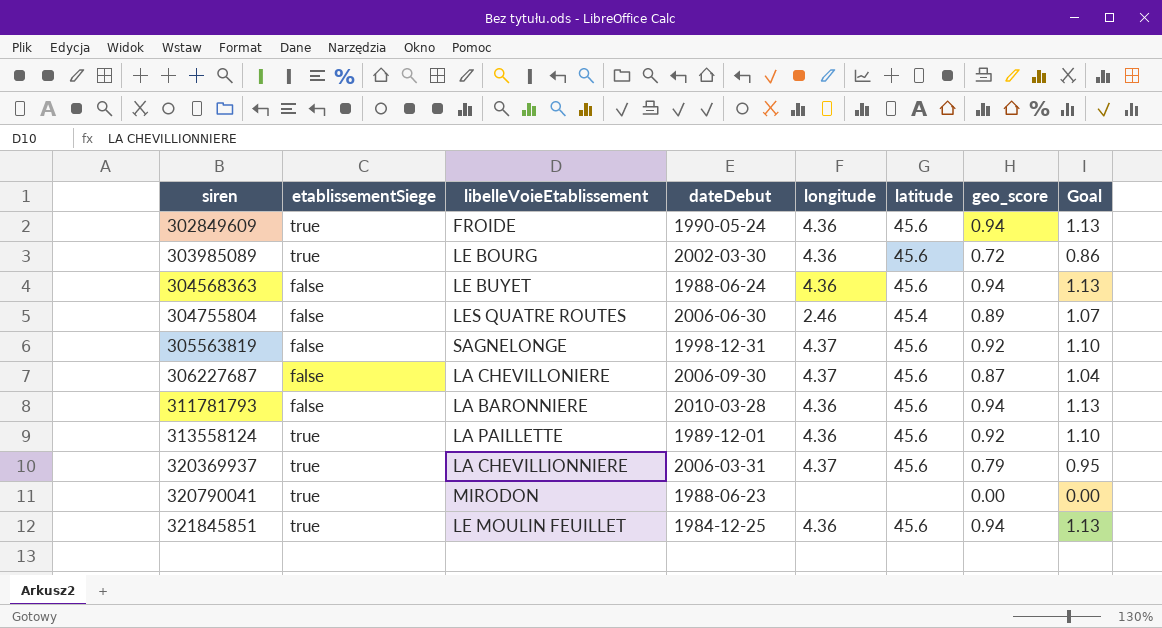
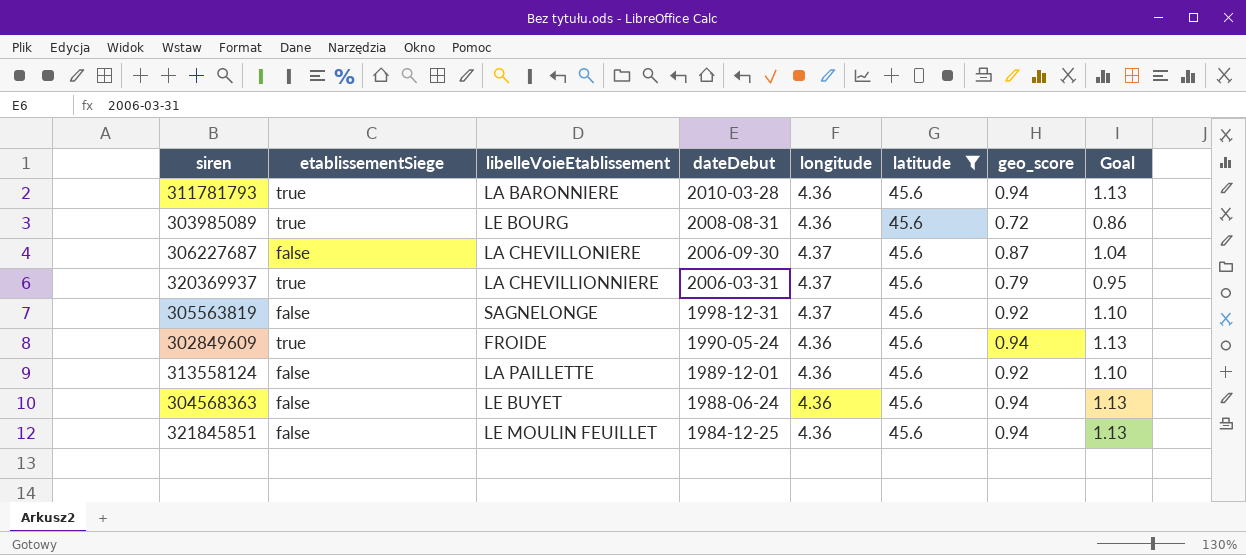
filter: none -> latitude = 45.6
row order: siren ascending -> dateDebut descending
311781793 | etablissementSiege: false -> true
303985089 | dateDebut: 2002-03-30 -> 2008-08-31
313558124 | etablissementSiege: true -> false
321845851 | etablissementSiege: true -> false

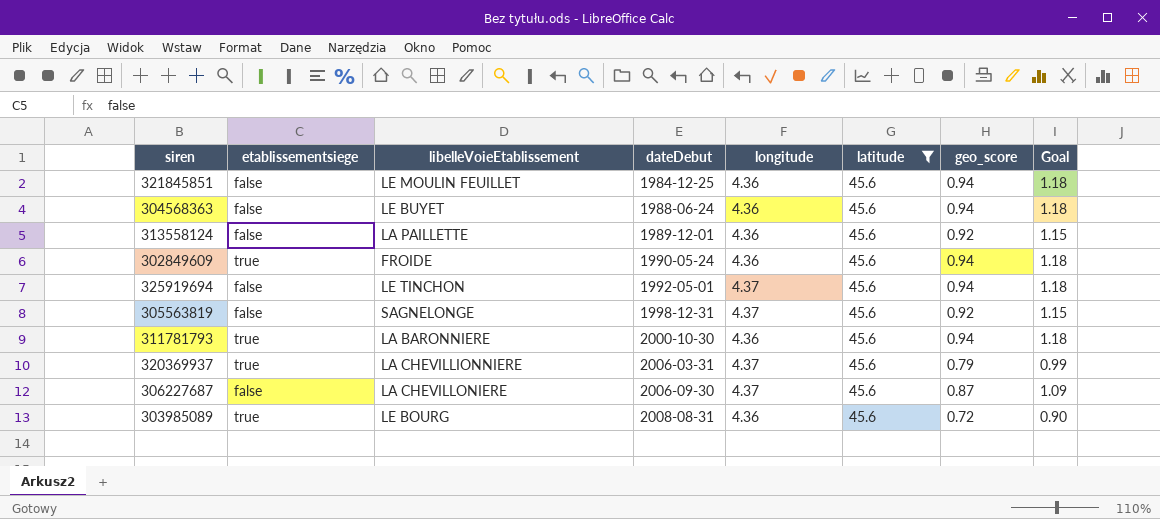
row order: dateDebut descending -> dateDebut ascending
column name: etablissementSiege -> etablissementsiege
column Goal | formula: [geo_score] * 1.2 -> [geo_score] * 1.25
row 325919694: none -> false | LE TINCHON | 1992-05-01 | 4.37 | 45.6 | 0.94 | 1.18
311781793 | dateDebut: 2010-03-28 -> 2000-10-30

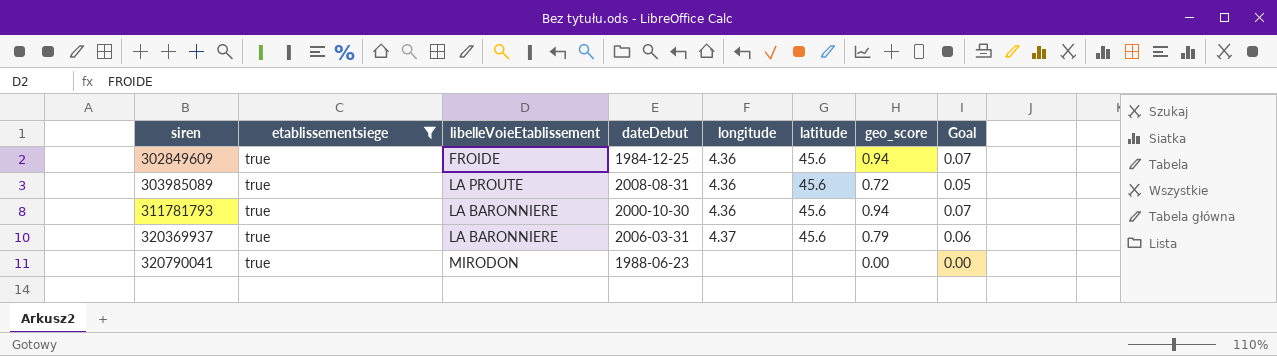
filter: latitude = 45.6 -> etablissementsiege = true
row order: dateDebut ascending -> siren ascending
column Goal | formula: [geo_score] * 1.25 -> [geo_score] * 0.07
302849609 | dateDebut: 1990-05-24 -> 1984-12-25
303985089 | libelleVoieEtablissement: LE BOURG -> LA PROUTE
320369937 | libelleVoieEtablissement: LA CHEVILLIONNIERE -> LA BARONNIERE

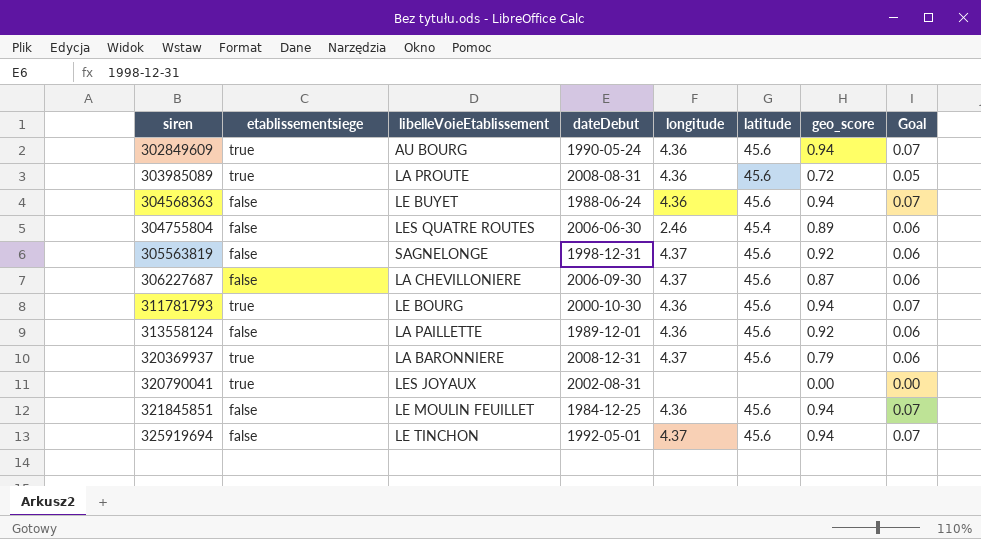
filter: etablissementsiege = true -> none
302849609 | libelleVoieEtablissement: FROIDE -> AU BOURG
302849609 | dateDebut: 1984-12-25 -> 1990-05-24
311781793 | libelleVoieEtablissement: LA BARONNIERE -> LE BOURG
320369937 | dateDebut: 2006-03-31 -> 2008-12-31
320790041 | libelleVoieEtablissement: MIRODON -> LES JOYAUX
320790041 | dateDebut: 1988-06-23 -> 2002-08-31

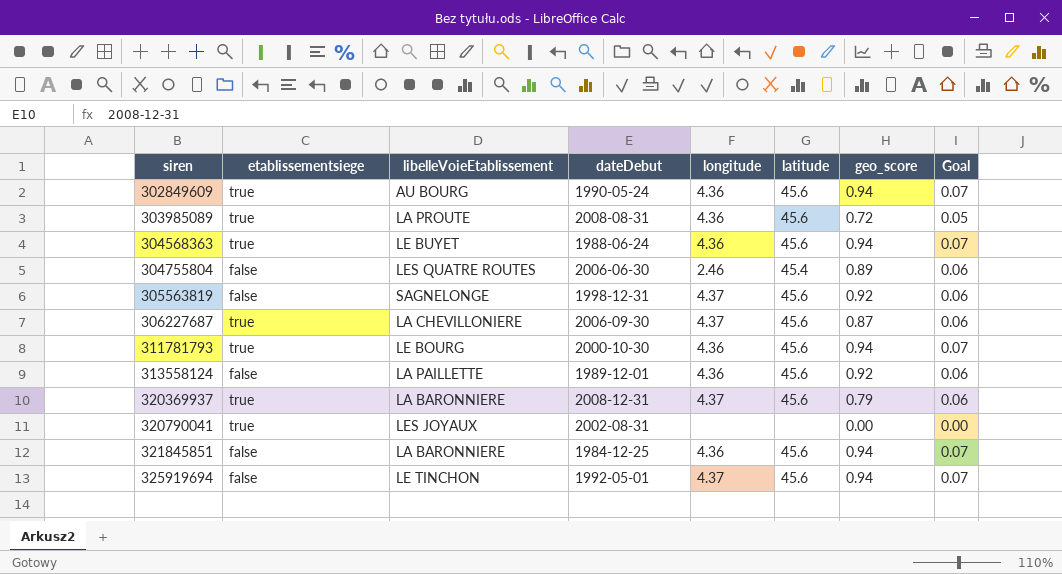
304568363 | etablissementsiege: false -> true
306227687 | etablissementsiege: false -> true
321845851 | libelleVoieEtablissement: LE MOULIN FEUILLET -> LA BARONNIERE

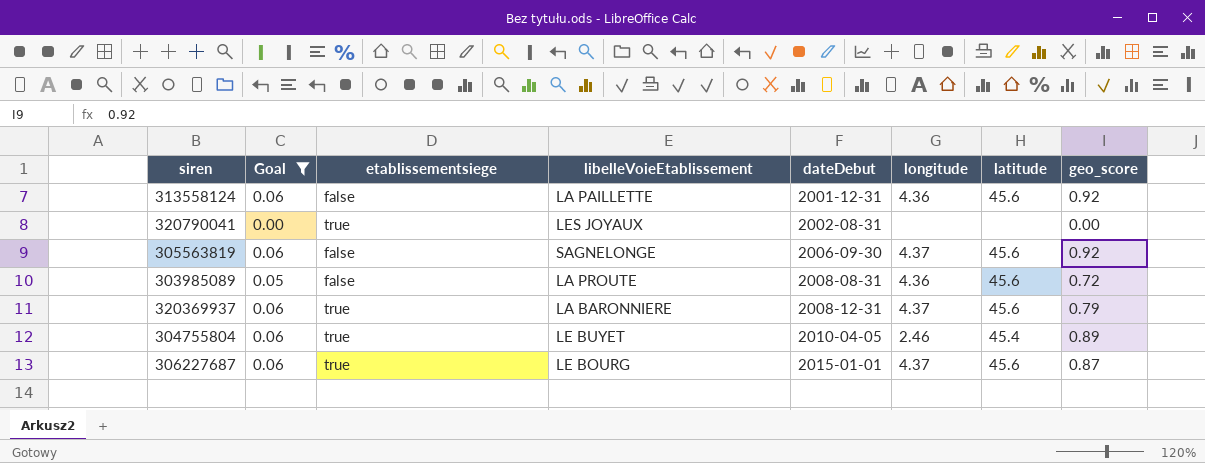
filter: none -> Goal != 0.07
row order: siren ascending -> dateDebut ascending
column Goal | position: 8 -> 2
313558124 | dateDebut: 1989-12-01 -> 2001-12-31
305563819 | dateDebut: 1998-12-31 -> 2006-09-30
303985089 | etablissementsiege: true -> false
304755804 | etablissementsiege: false -> true
304755804 | libelleVoieEtablissement: LES QUATRE ROUTES -> LE BUYET
304755804 | dateDebut: 2006-06-30 -> 2010-04-05
306227687 | libelleVoieEtablissement: LA CHEVILLONIERE -> LE BOURG
306227687 | dateDebut: 2006-09-30 -> 2015-01-01

